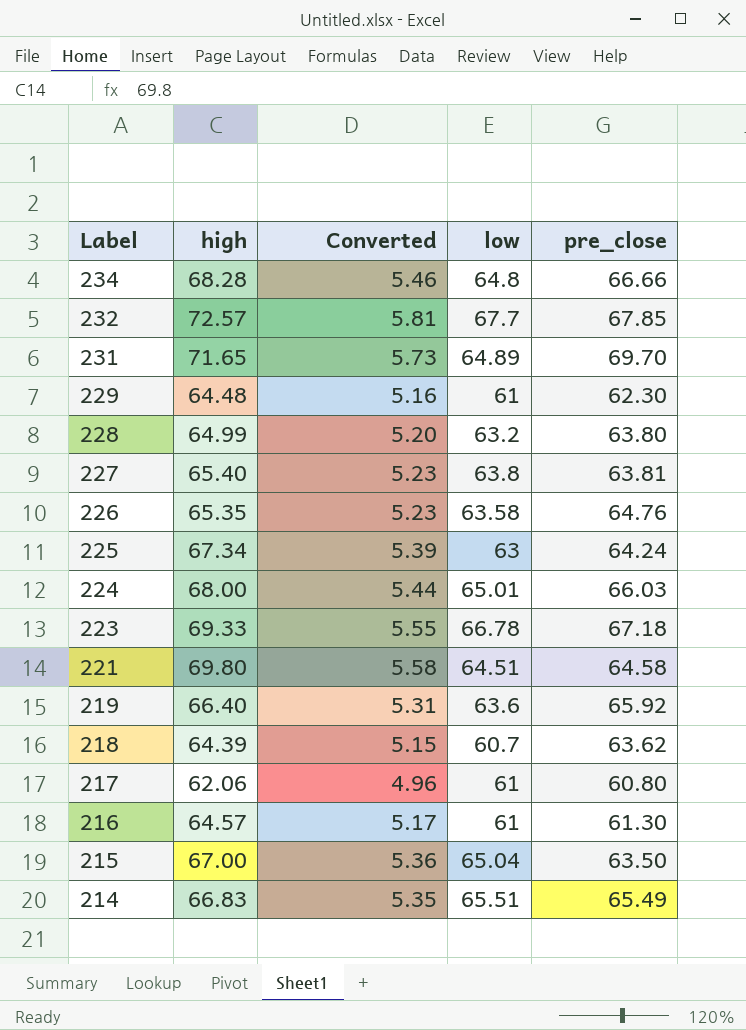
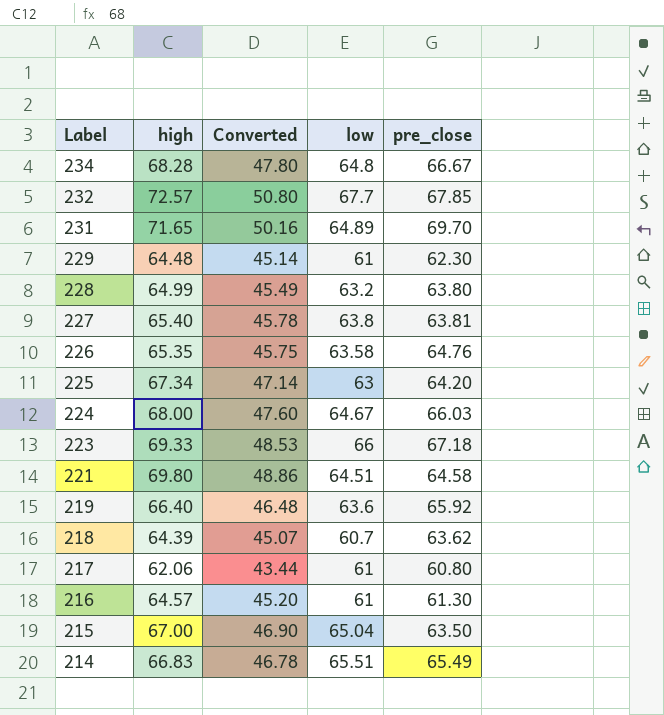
column Converted | formula: [high] * 0.08 -> [high] * 0.7
234 | pre_close: 66.66 -> 66.67
225 | pre_close: 64.24 -> 64.20
224 | low: 65.01 -> 64.67
223 | low: 66.78 -> 66

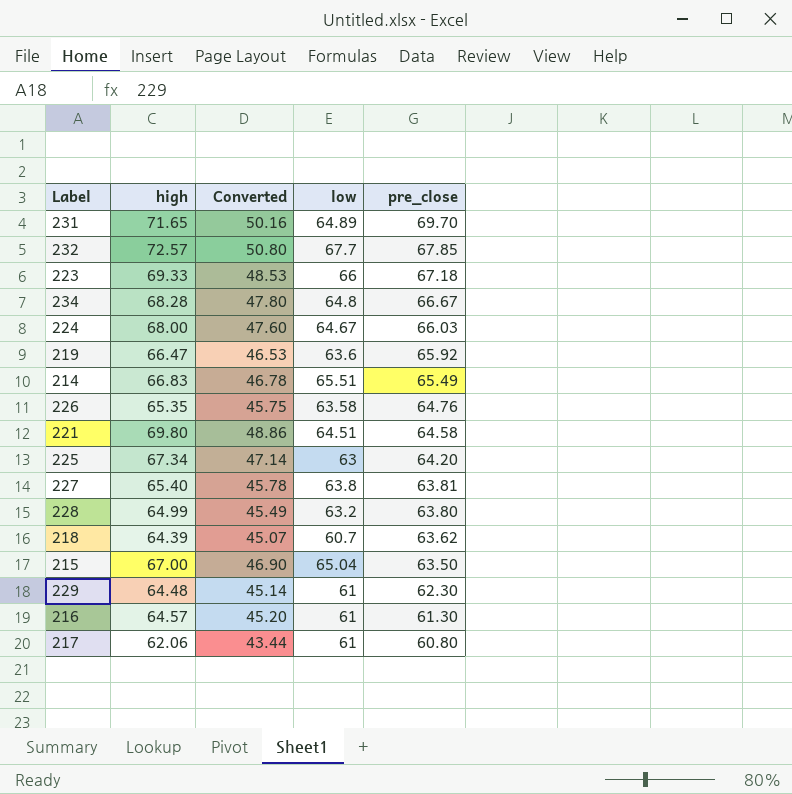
row order: Label descending -> pre_close descending
219 | high: 66.40 -> 66.47
219 | Converted: 46.48 -> 46.53

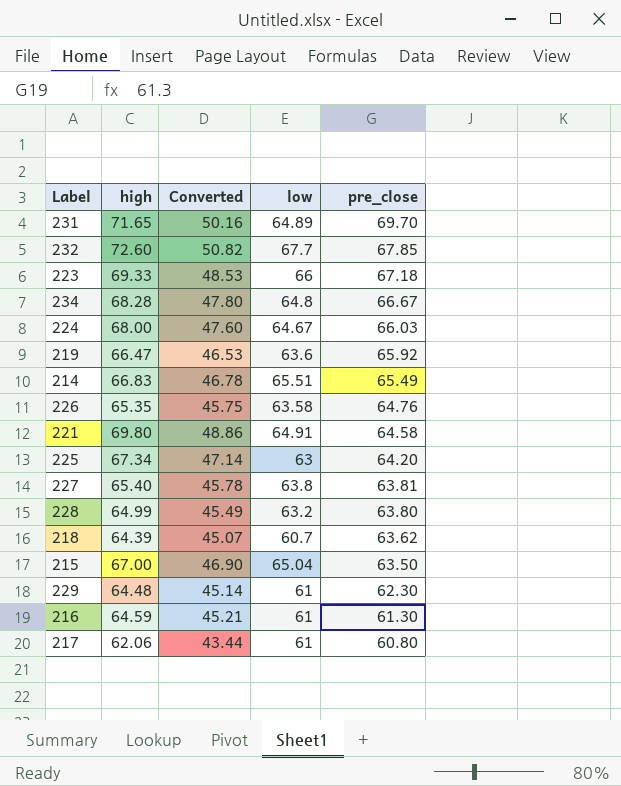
232 | high: 72.57 -> 72.60
232 | Converted: 50.80 -> 50.82
221 | low: 64.51 -> 64.91
216 | high: 64.57 -> 64.59
216 | Converted: 45.20 -> 45.21

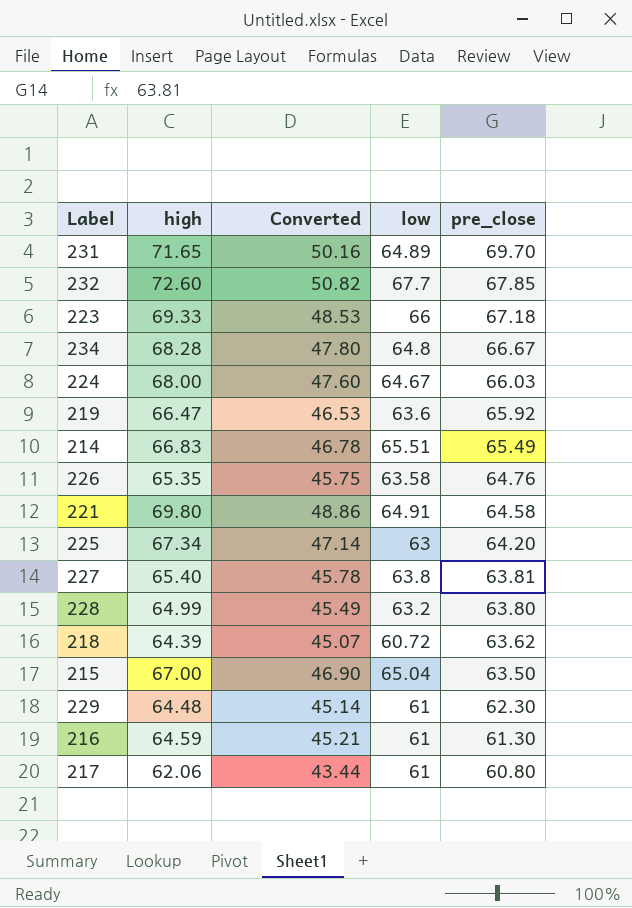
218 | low: 60.7 -> 60.72

